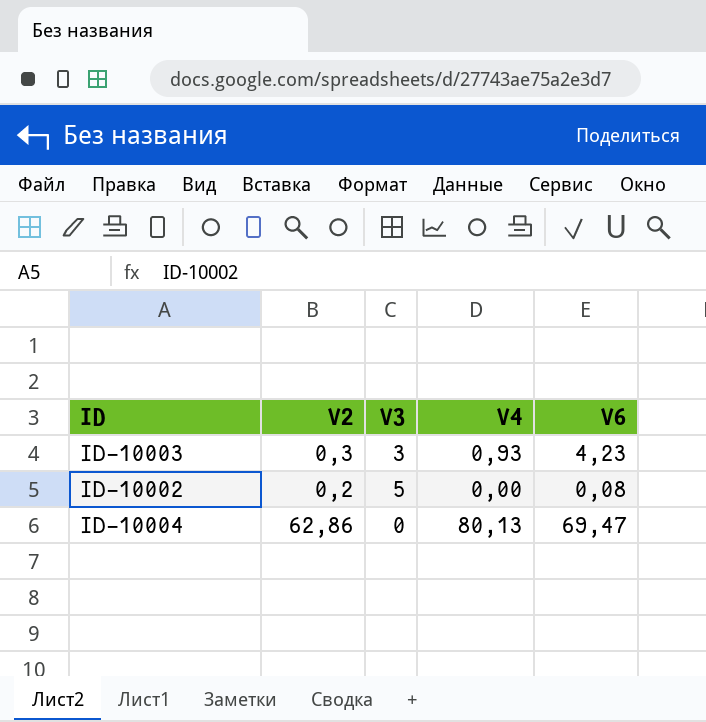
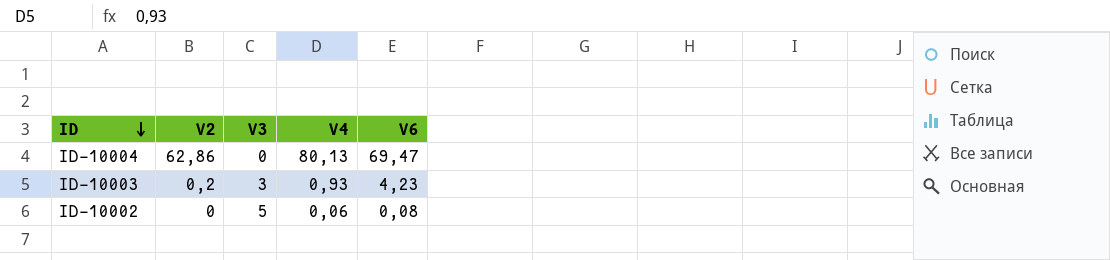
row order: none -> ID descending
ID-10003 | V2: 0,3 -> 0,2
ID-10002 | V2: 0,2 -> 0
ID-10002 | V4: 0,00 -> 0,06

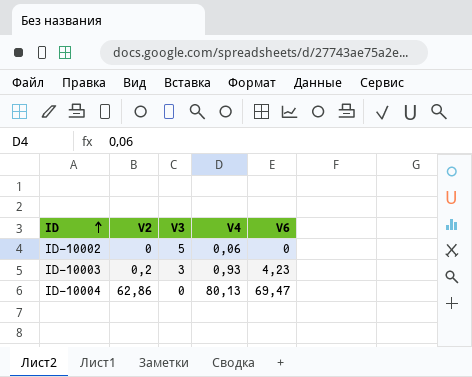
row order: ID descending -> ID ascending
ID-10002 | V6: 0,08 -> 0

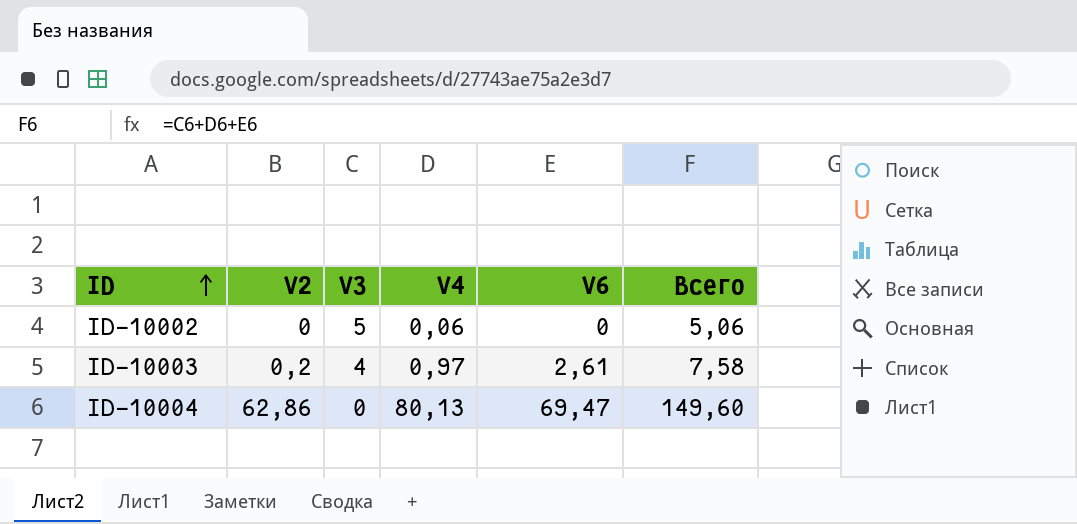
column Всего | formula: none -> [V3] + [V4] + [V6]
ID-10003 | V3: 3 -> 4
ID-10003 | V4: 0,93 -> 0,97
ID-10003 | V6: 4,23 -> 2,61

